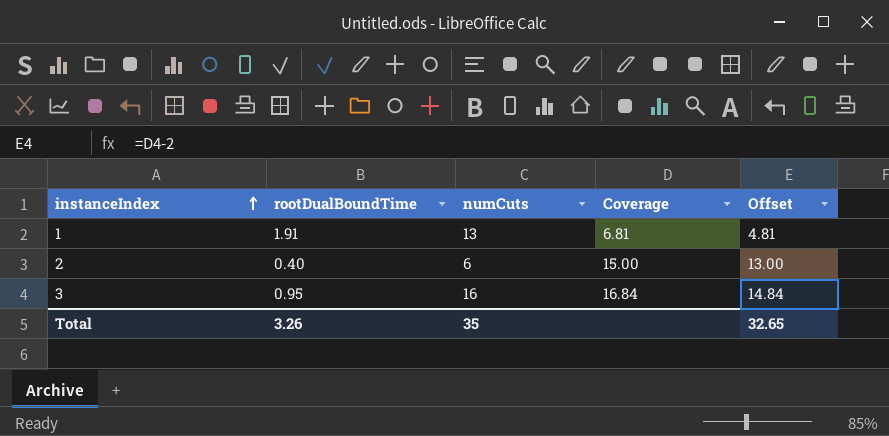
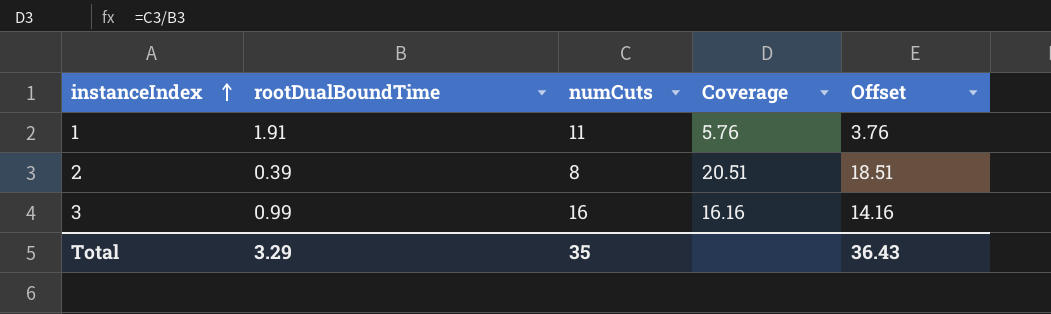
1 | numCuts: 13 -> 11
1 | Coverage: 6.81 -> 5.76
1 | Offset: 4.81 -> 3.76
2 | rootDualBoundTime: 0.40 -> 0.39
2 | numCuts: 6 -> 8
2 | Coverage: 15.00 -> 20.51
2 | Offset: 13.00 -> 18.51
3 | rootDualBoundTime: 0.95 -> 0.99
3 | Coverage: 16.84 -> 16.16
3 | Offset: 14.84 -> 14.16
Total | rootDualBoundTime: 3.26 -> 3.29
Total | Offset: 32.65 -> 36.43

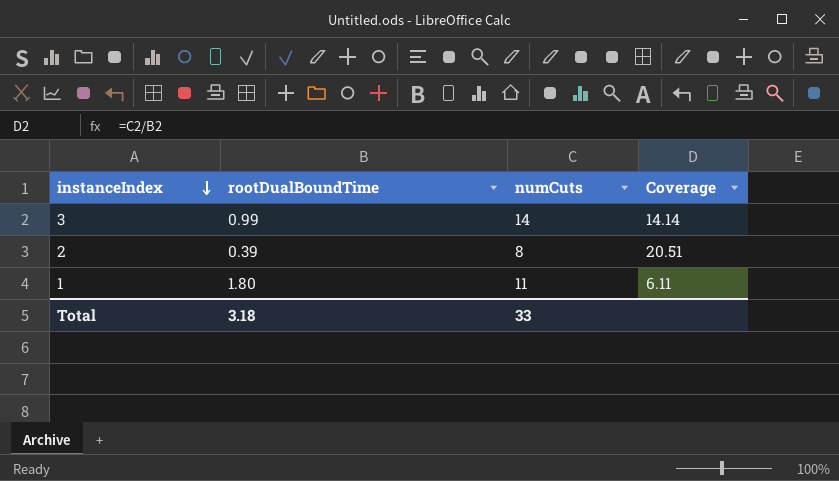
row order: instanceIndex ascending -> instanceIndex descending
column Offset | formula: [Coverage] - 2 -> none
3 | numCuts: 16 -> 14
3 | Coverage: 16.16 -> 14.14
1 | rootDualBoundTime: 1.91 -> 1.80
1 | Coverage: 5.76 -> 6.11
Total | rootDualBoundTime: 3.29 -> 3.18
Total | numCuts: 35 -> 33

